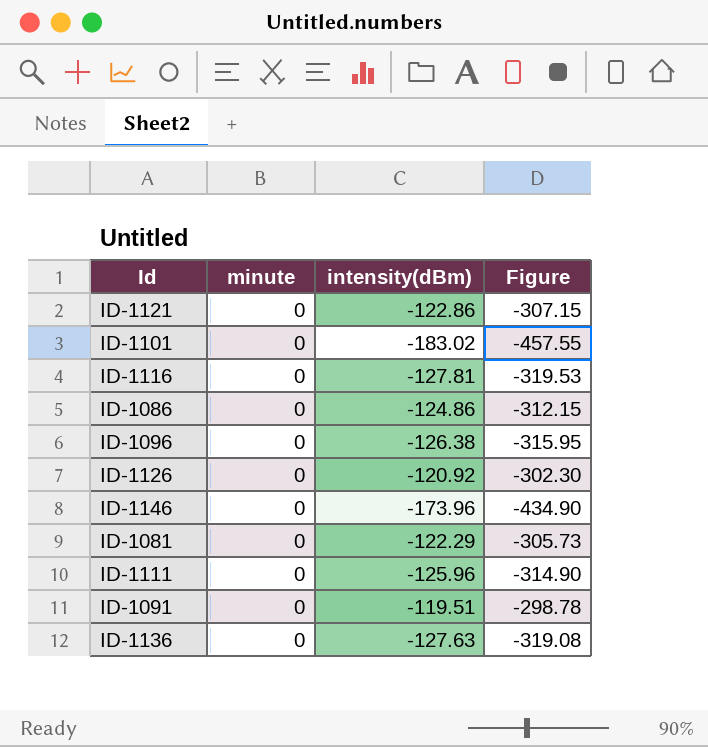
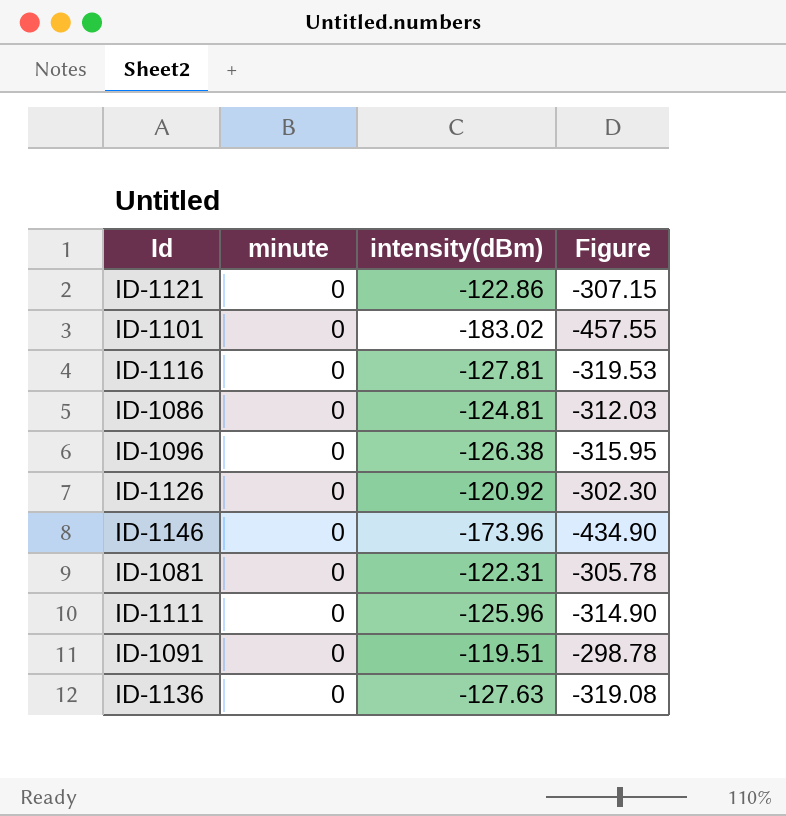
ID-1086 | intensity(dBm): -124.86 -> -124.81
ID-1086 | Figure: -312.15 -> -312.03
ID-1081 | intensity(dBm): -122.29 -> -122.31
ID-1081 | Figure: -305.73 -> -305.78

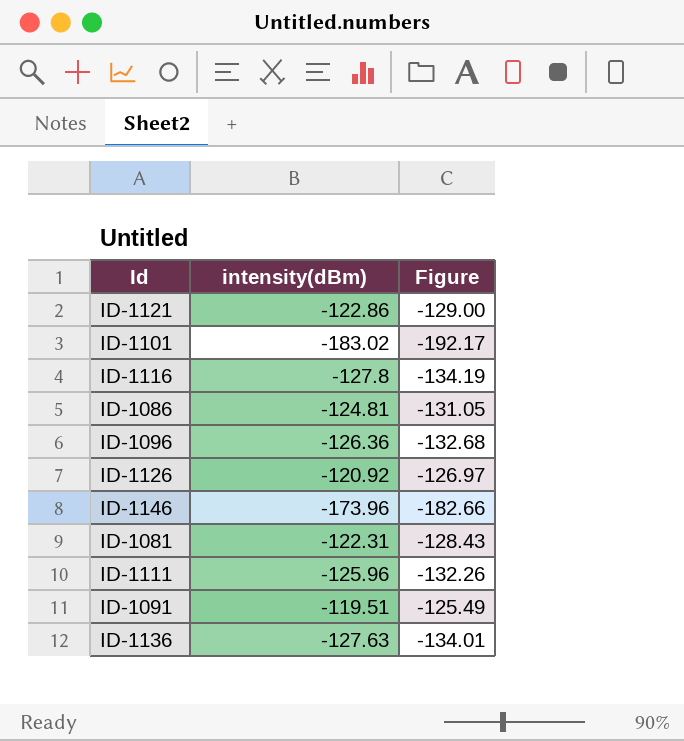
column minute | position: 2 -> none
column Figure | formula: [intensity(dBm)] * 2.5 -> [intensity(dBm)] * 1.05
ID-1116 | intensity(dBm): -127.81 -> -127.8
ID-1096 | intensity(dBm): -126.38 -> -126.36

